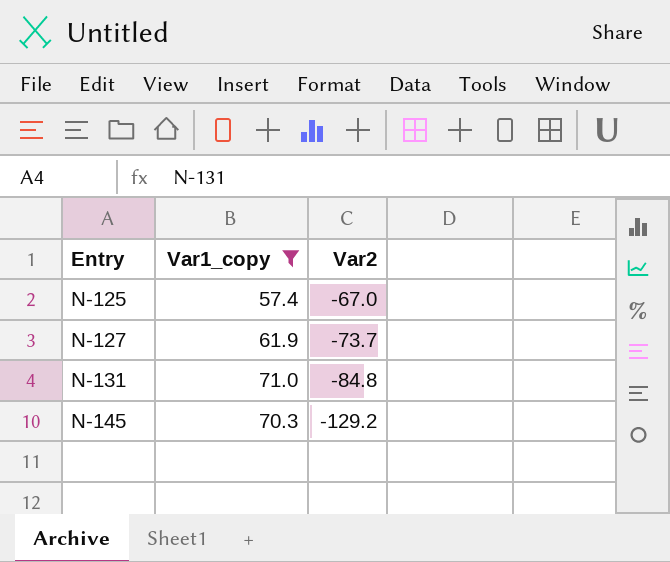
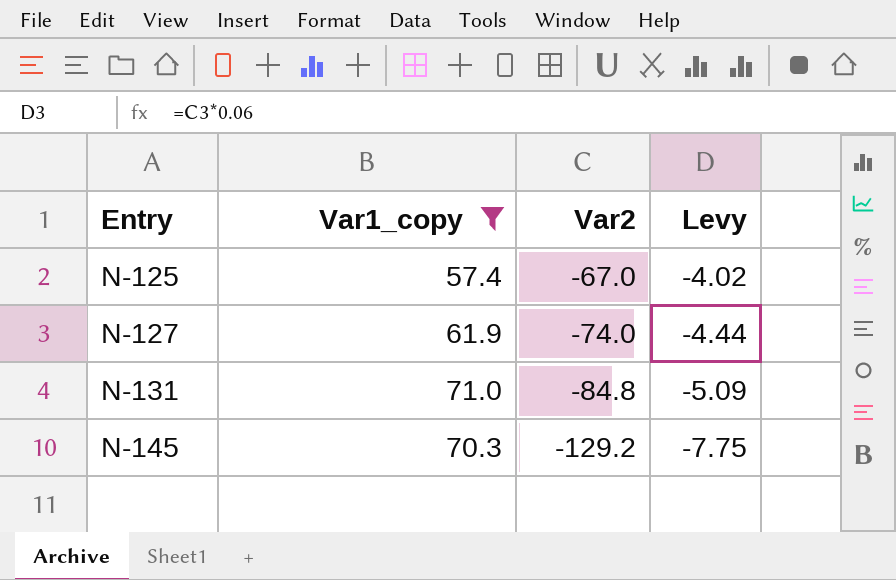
column Levy | formula: none -> [Var2] * 0.06
N-127 | Var2: -73.7 -> -74.0

